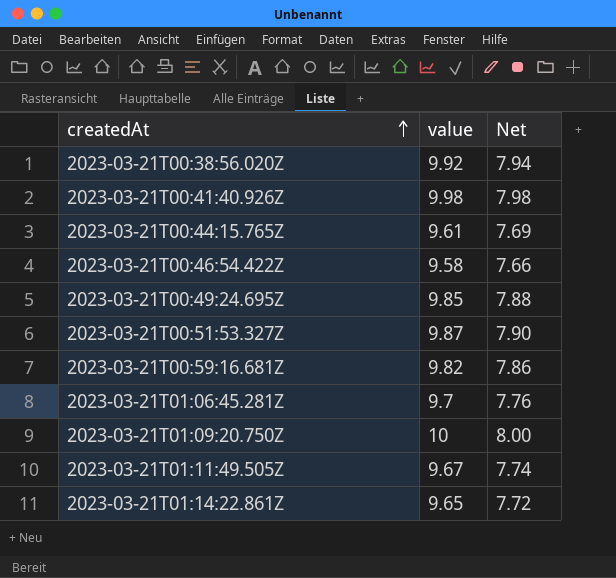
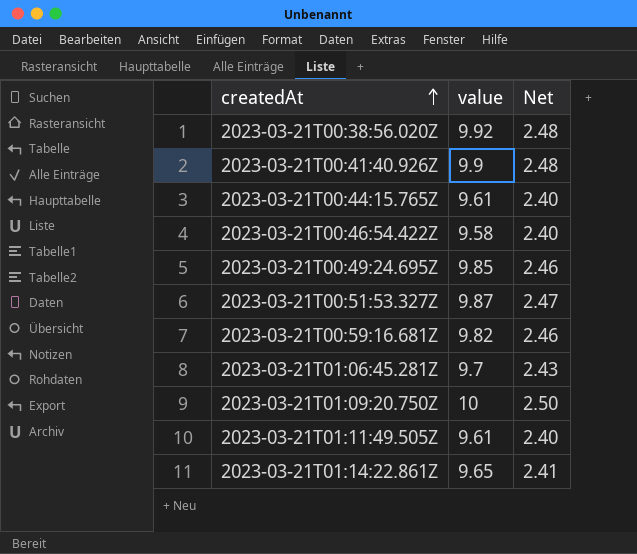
column Net | formula: [value] * 0.8 -> [value] * 0.25
2023-03-21T00:41:40.926Z | value: 9.98 -> 9.9
2023-03-21T01:11:49.505Z | value: 9.67 -> 9.61

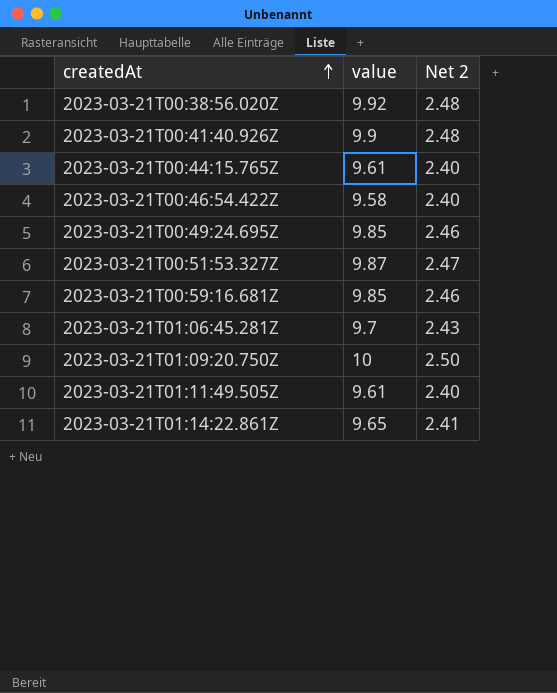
column name: Net -> Net 2
2023-03-21T00:59:16.681Z | value: 9.82 -> 9.85

